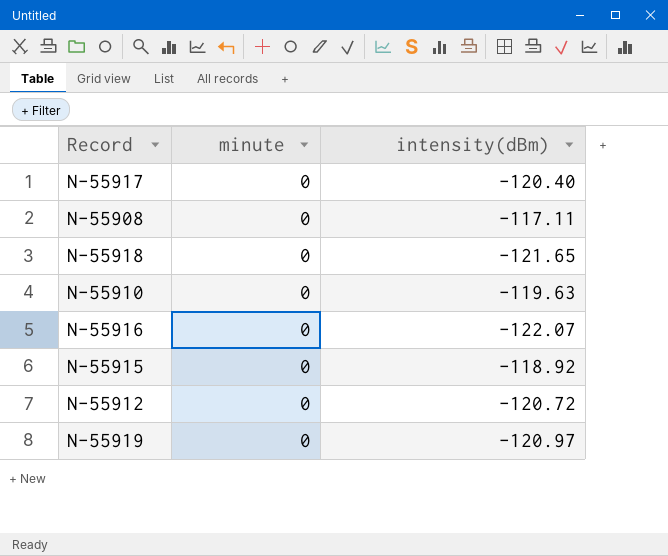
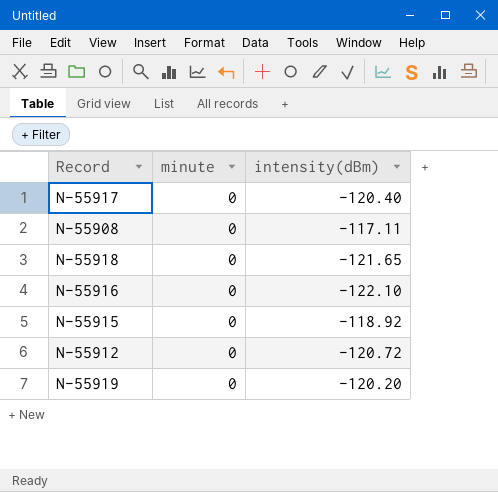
row N-55910: 0 | -119.63 -> none
N-55916 | intensity(dBm): -122.07 -> -122.10
N-55919 | intensity(dBm): -120.97 -> -120.20

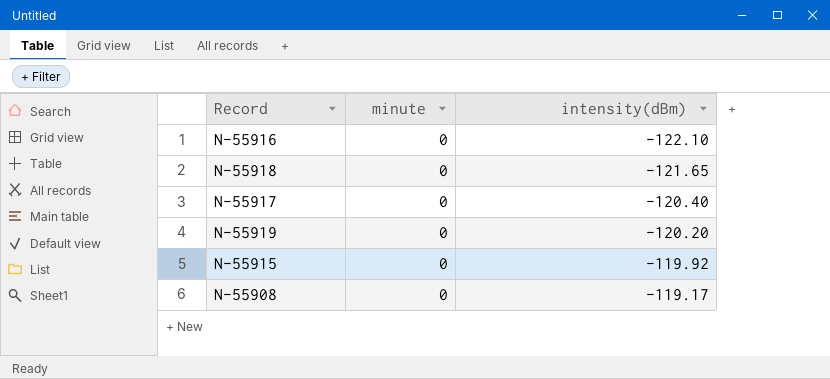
row order: none -> intensity(dBm) ascending
row N-55912: 0 | -120.72 -> none
N-55915 | intensity(dBm): -118.92 -> -119.92
N-55908 | intensity(dBm): -117.11 -> -119.17

